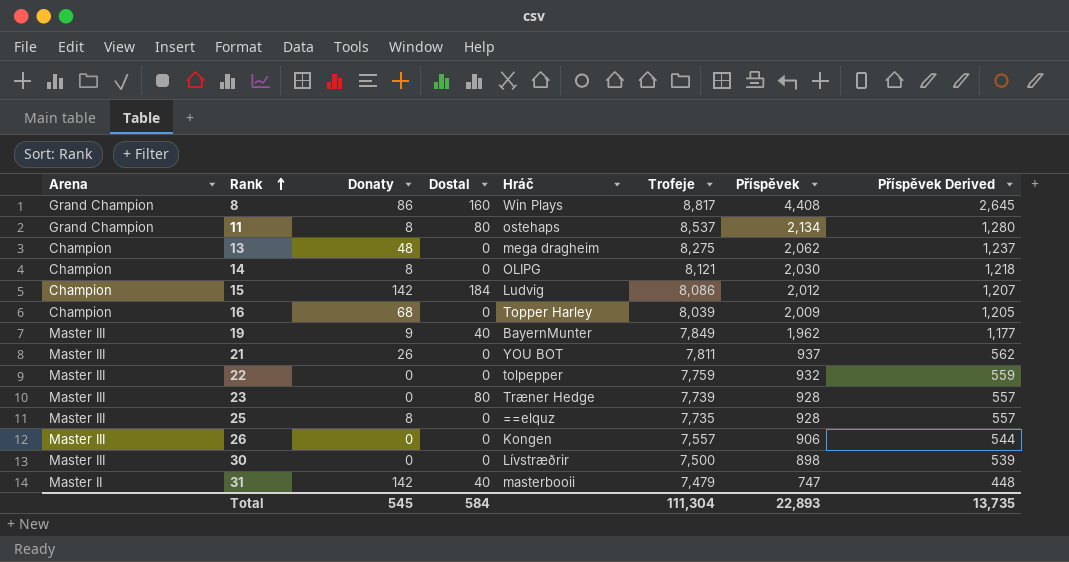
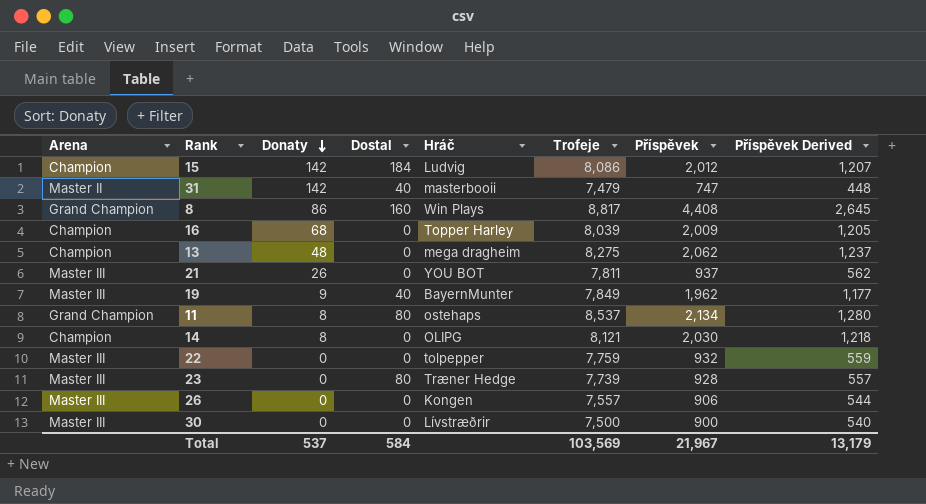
row order: Rank ascending -> Donaty descending
row 25: Master III | 8 | 0 | ==elquz | 7,735 | 928 | 557 -> none
30 | Příspěvek: 898 -> 900
30 | Příspěvek Derived: 539 -> 540
Total | Donaty: 545 -> 537
Total | Trofeje: 111,304 -> 103,569
Total | Příspěvek: 22,893 -> 21,967
Total | Příspěvek Derived: 13,735 -> 13,179

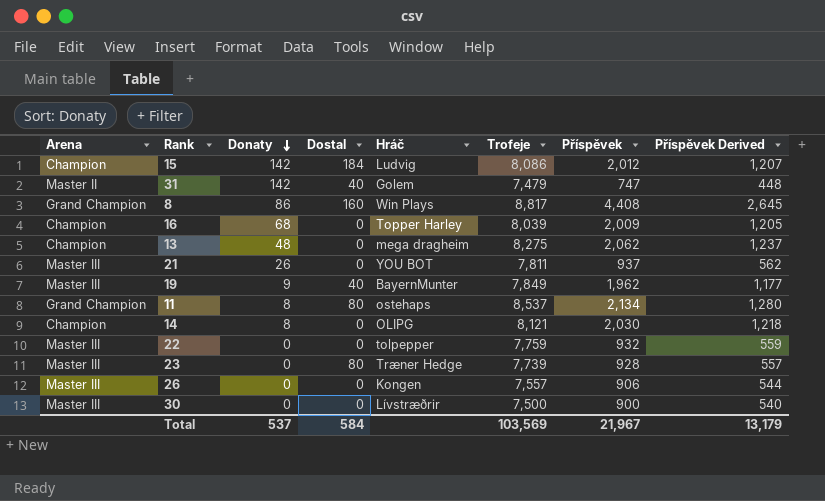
31 | Hráč: masterbooii -> Golem

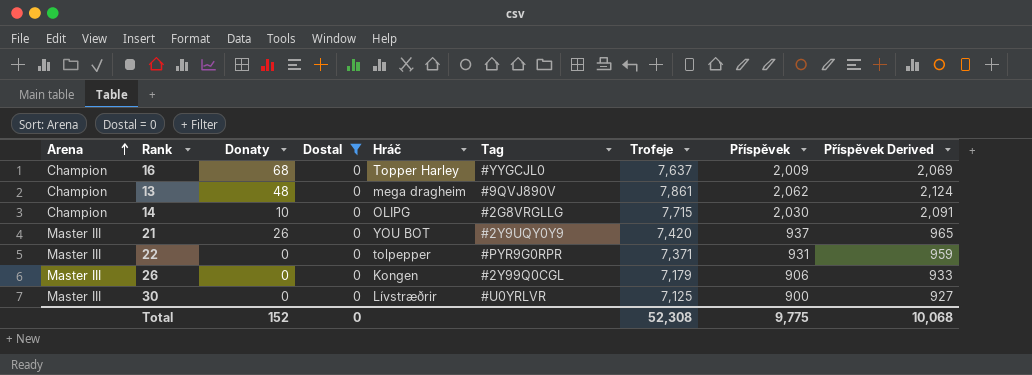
filter: none -> Dostal = 0
row order: Donaty descending -> Arena ascending
column Tag | position: none -> 6
column Příspěvek Derived | formula: [Příspěvek] * 0.6 -> [Příspěvek] * 1.03
16 | Trofeje: 8,039 -> 7,637
13 | Trofeje: 8,275 -> 7,861
14 | Donaty: 8 -> 10
14 | Trofeje: 8,121 -> 7,715
21 | Trofeje: 7,811 -> 7,420
22 | Trofeje: 7,759 -> 7,371
22 | Příspěvek: 932 -> 931
26 | Trofeje: 7,557 -> 7,179
30 | Trofeje: 7,500 -> 7,125
Total | Donaty: 537 -> 152
Total | Dostal: 584 -> 0
Total | Trofeje: 103,569 -> 52,308
Total | Příspěvek: 21,967 -> 9,775
Total | Příspěvek Derived: 13,179 -> 10,068

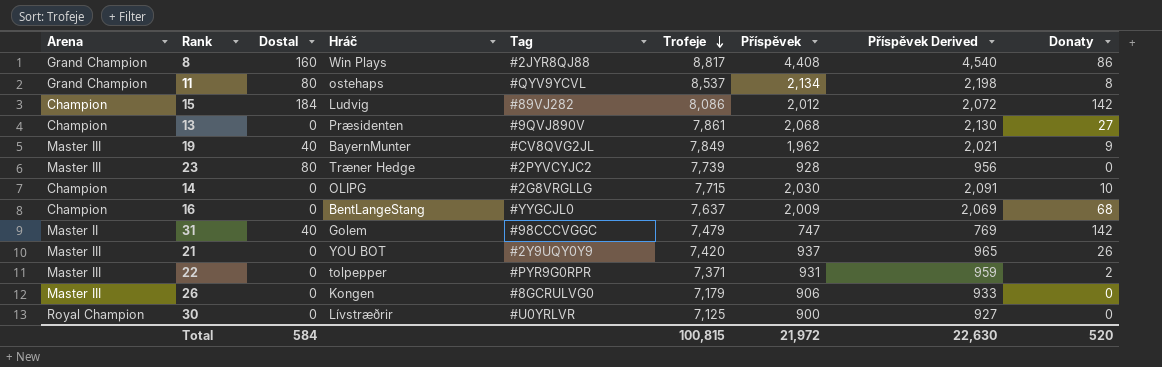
filter: Dostal = 0 -> none
row order: Arena ascending -> Trofeje descending
column Donaty | position: 3 -> 9
13 | Hráč: mega dragheim -> Præsidenten
13 | Příspěvek: 2,062 -> 2,068
13 | Příspěvek Derived: 2,124 -> 2,130
13 | Donaty: 48 -> 27
16 | Hráč: Topper Harley -> BentLangeStang
22 | Donaty: 0 -> 2
26 | Tag: #2Y99Q0CGL -> #8GCRULVG0
30 | Arena: Master III -> Royal Champion
Total | Dostal: 0 -> 584
Total | Trofeje: 52,308 -> 100,815
Total | Příspěvek: 9,775 -> 21,972
Total | Příspěvek Derived: 10,068 -> 22,630
Total | Donaty: 152 -> 520

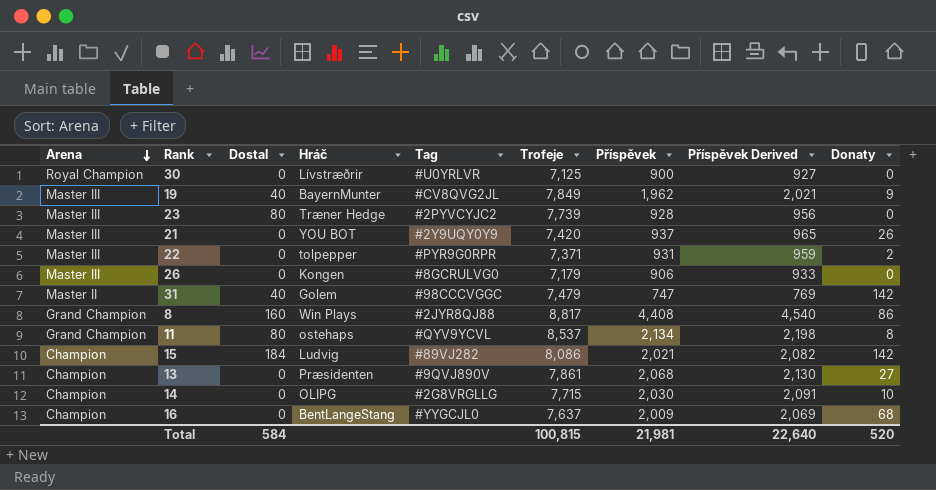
row order: Trofeje descending -> Arena descending
15 | Příspěvek: 2,012 -> 2,021
15 | Příspěvek Derived: 2,072 -> 2,082
Total | Příspěvek: 21,972 -> 21,981
Total | Příspěvek Derived: 22,630 -> 22,640

